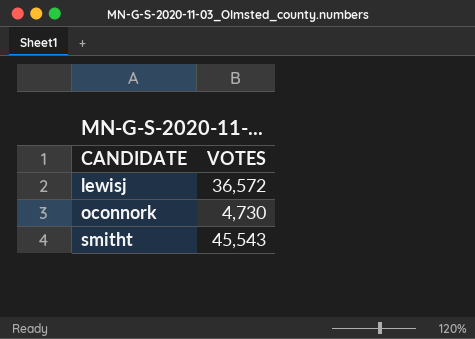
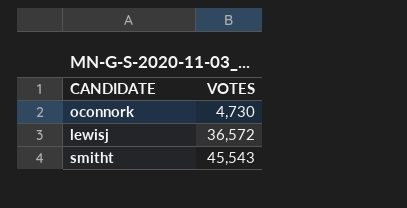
row order: CANDIDATE ascending -> VOTES ascending

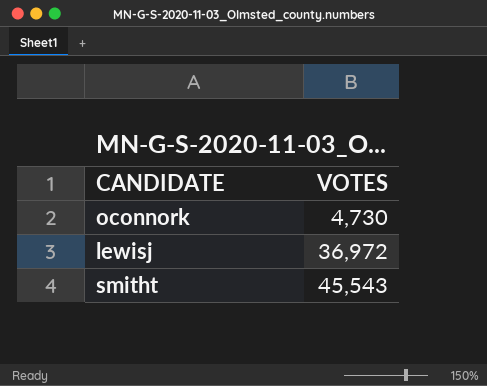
lewisj | VOTES: 36,572 -> 36,972

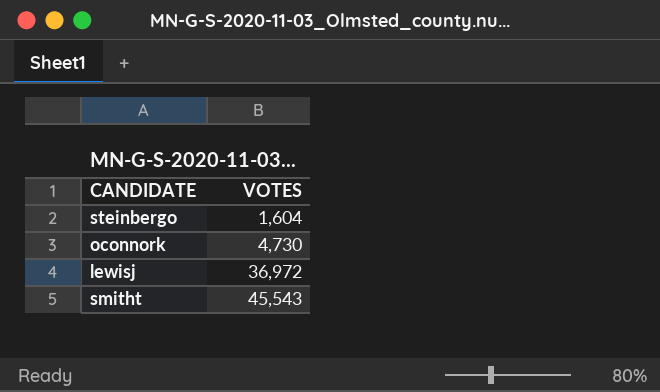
row steinbergo: none -> 1,604

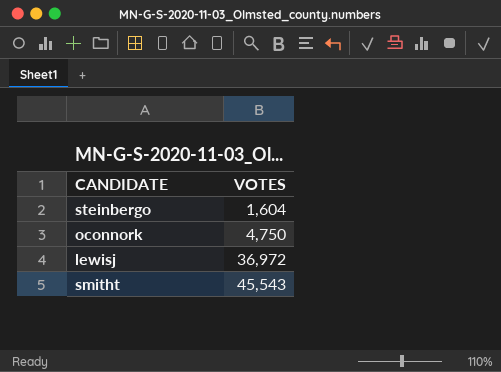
oconnork | VOTES: 4,730 -> 4,750

